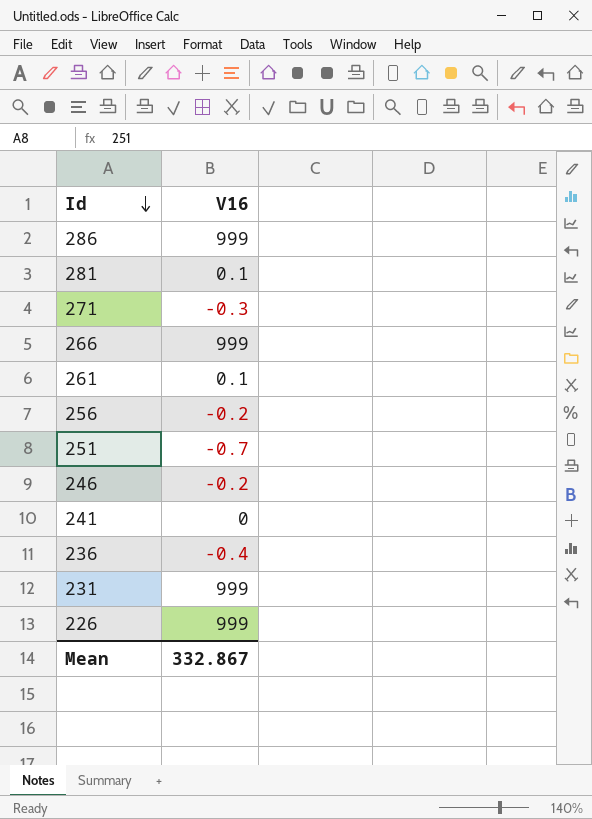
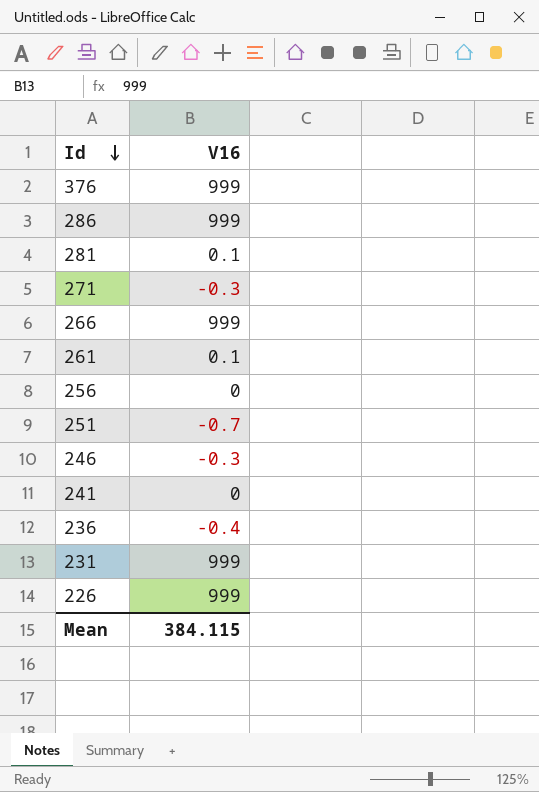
row 376: none -> 999
256 | V16: -0.2 -> 0
246 | V16: -0.2 -> -0.3
Mean | V16: 332.867 -> 384.115

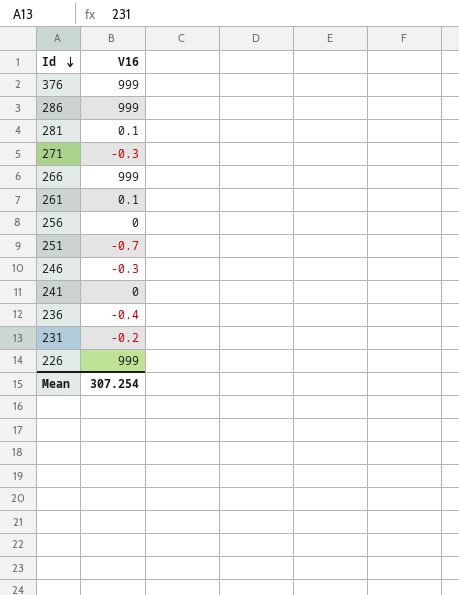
231 | V16: 999 -> -0.2
Mean | V16: 384.115 -> 307.254

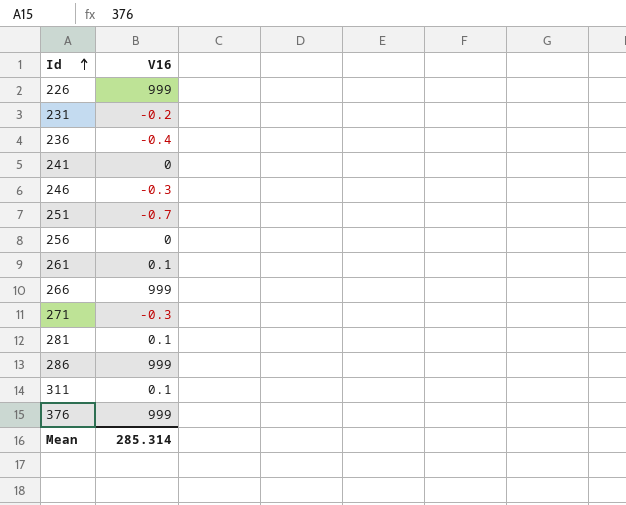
row order: Id descending -> Id ascending
row 311: none -> 0.1
Mean | V16: 307.254 -> 285.314

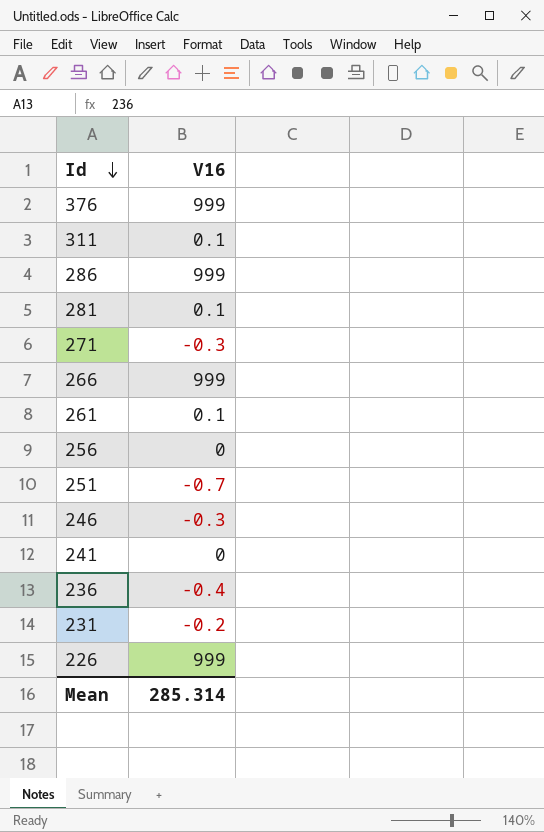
row order: Id ascending -> Id descending

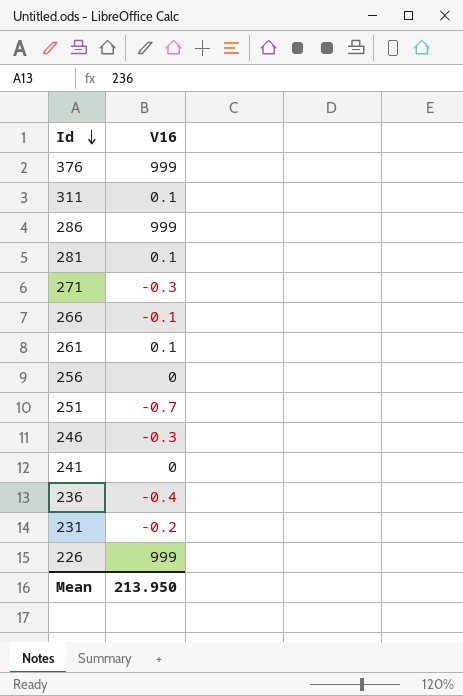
266 | V16: 999 -> -0.1
Mean | V16: 285.314 -> 213.950

